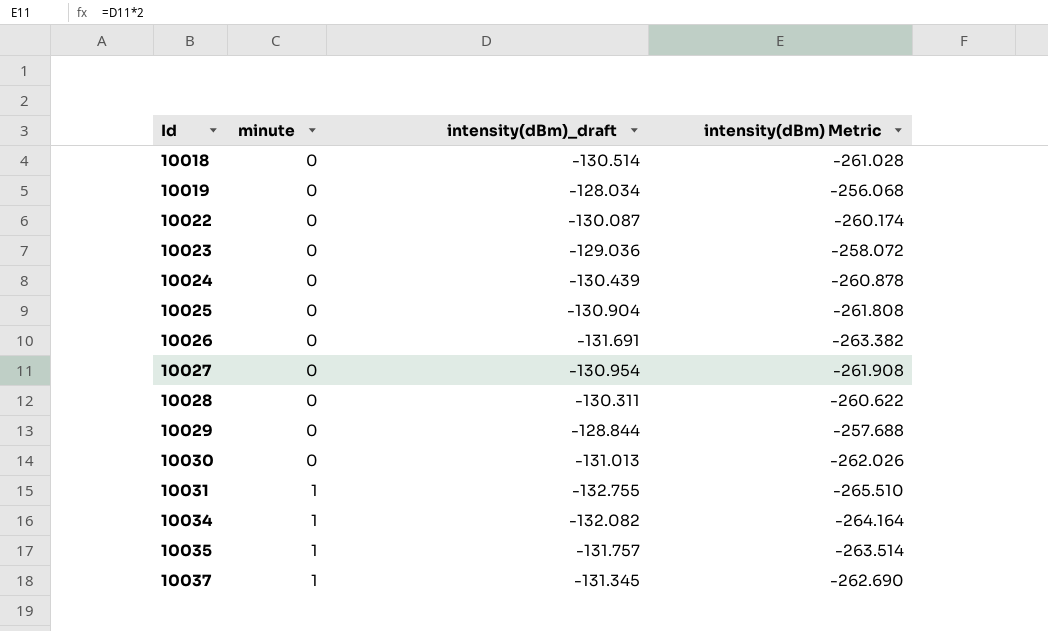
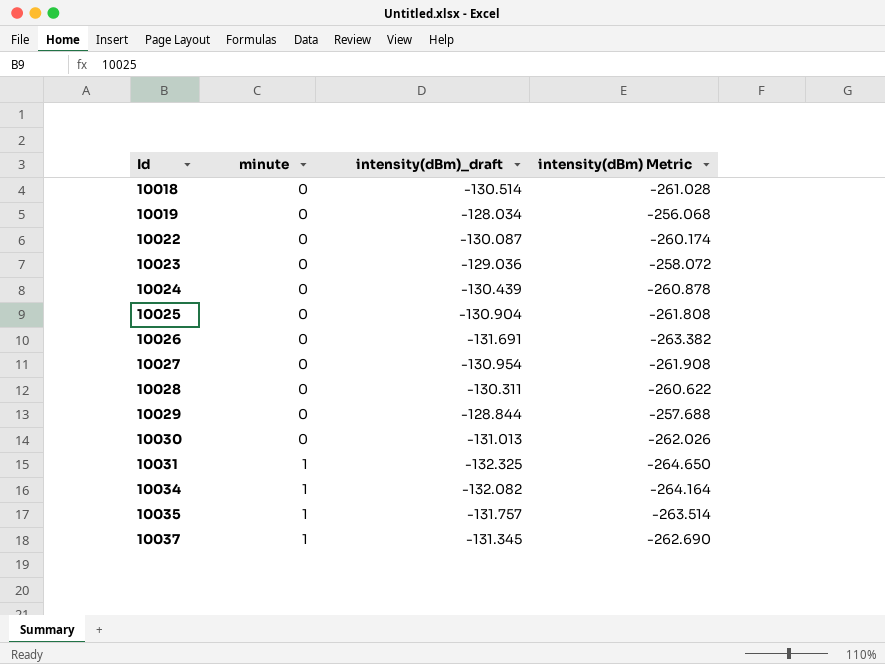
10031 | intensity(dBm)_draft: -132.755 -> -132.325
10031 | intensity(dBm) Metric: -265.510 -> -264.650

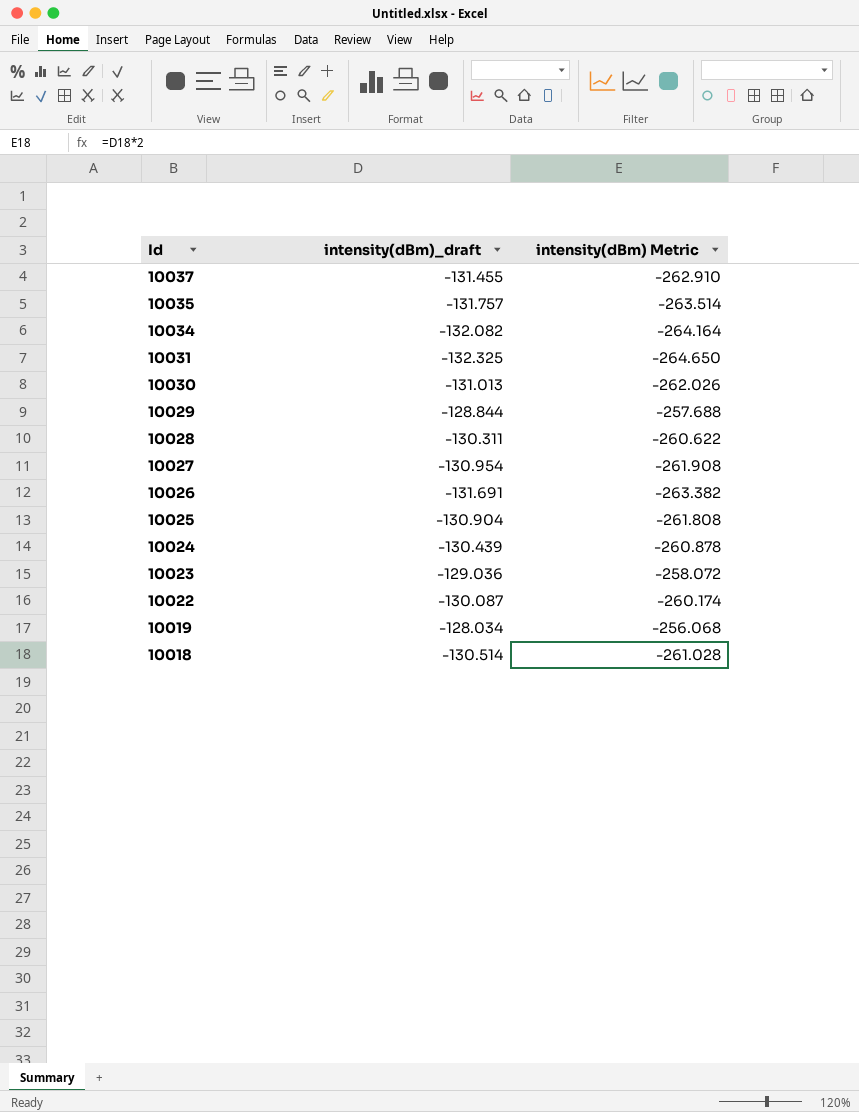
row order: Id ascending -> Id descending
column minute | position: 2 -> none
10037 | intensity(dBm)_draft: -131.345 -> -131.455
10037 | intensity(dBm) Metric: -262.690 -> -262.910

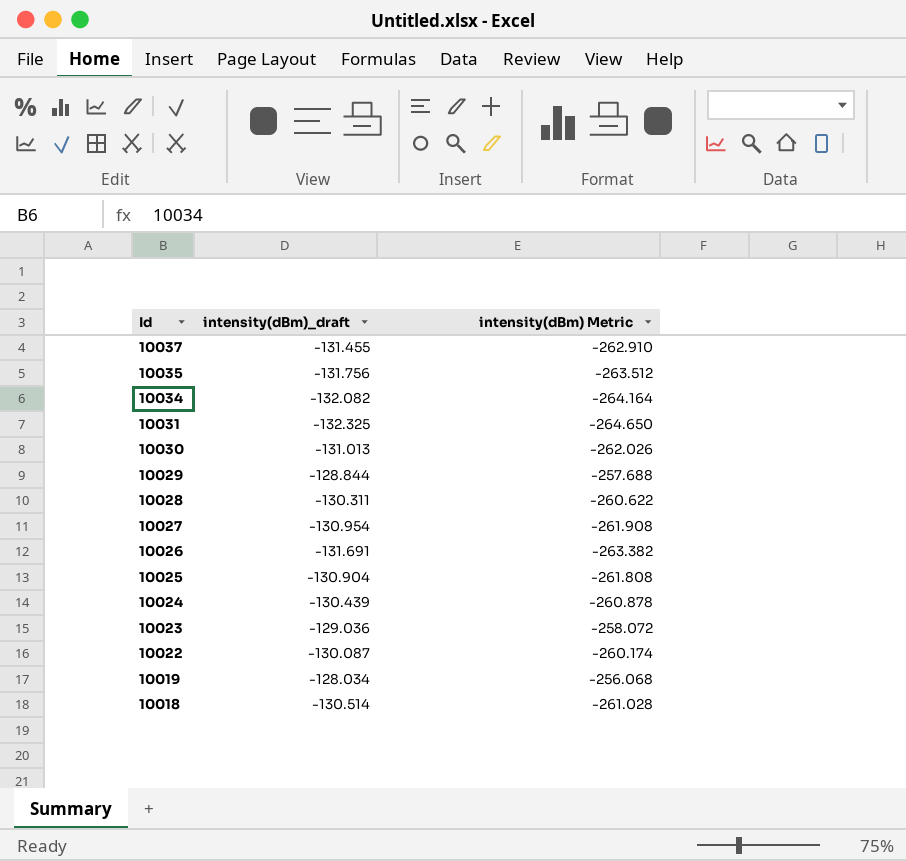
10035 | intensity(dBm)_draft: -131.757 -> -131.756
10035 | intensity(dBm) Metric: -263.514 -> -263.512

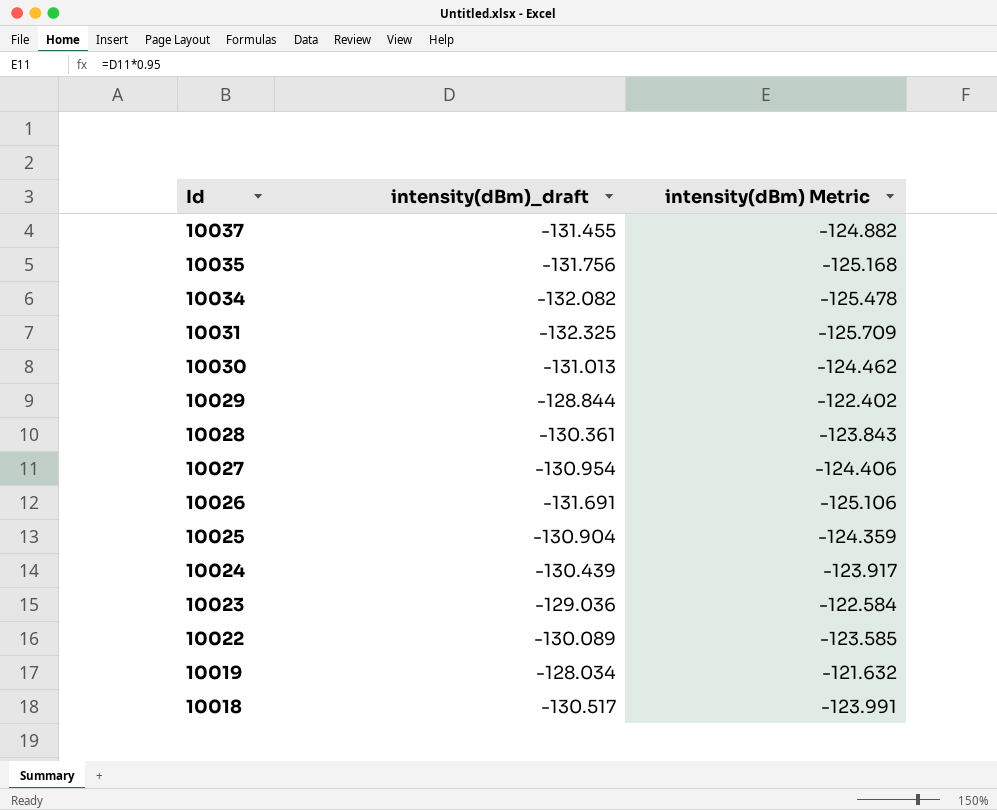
column intensity(dBm) Metric | formula: [intensity(dBm)_draft] * 2 -> [intensity(dBm)_draft] * 0.95
10028 | intensity(dBm)_draft: -130.311 -> -130.361
10022 | intensity(dBm)_draft: -130.087 -> -130.089
10018 | intensity(dBm)_draft: -130.514 -> -130.517

